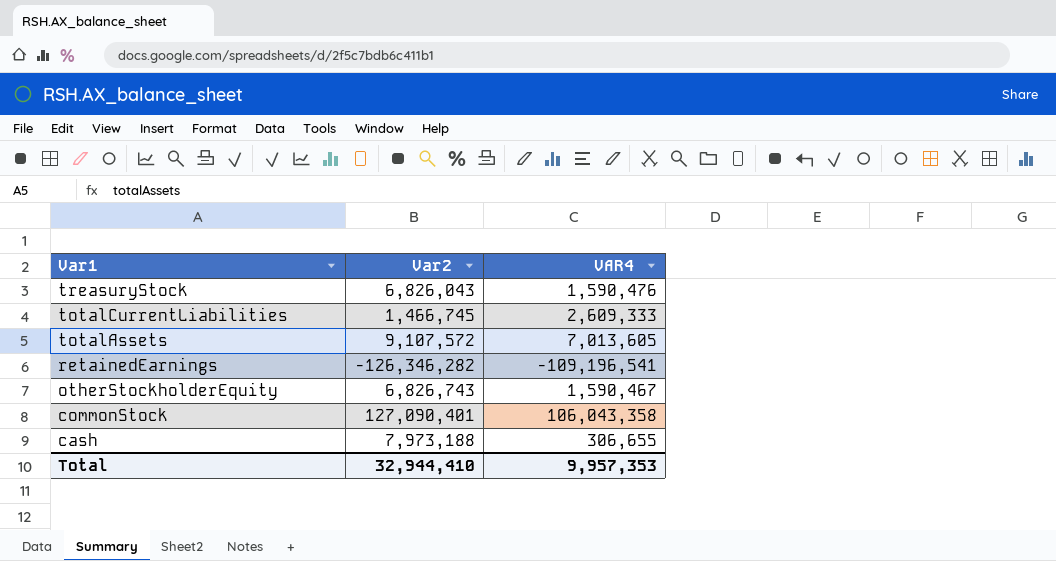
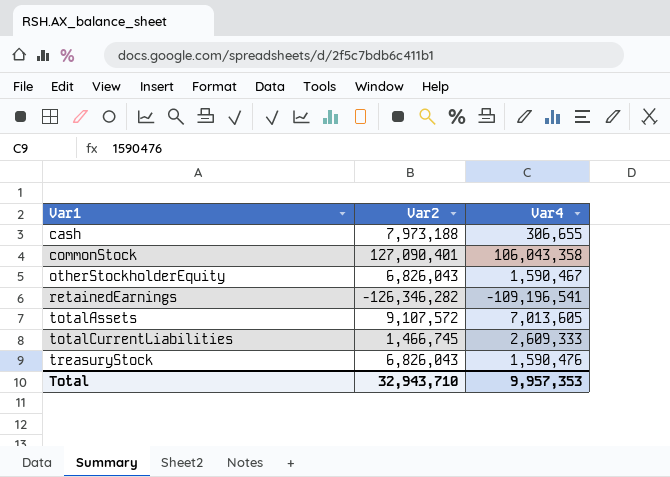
row order: Var1 descending -> Var1 ascending
column name: VAR4 -> Var4
otherStockholderEquity | Var2: 6,826,743 -> 6,826,043
Total | Var2: 32,944,410 -> 32,943,710

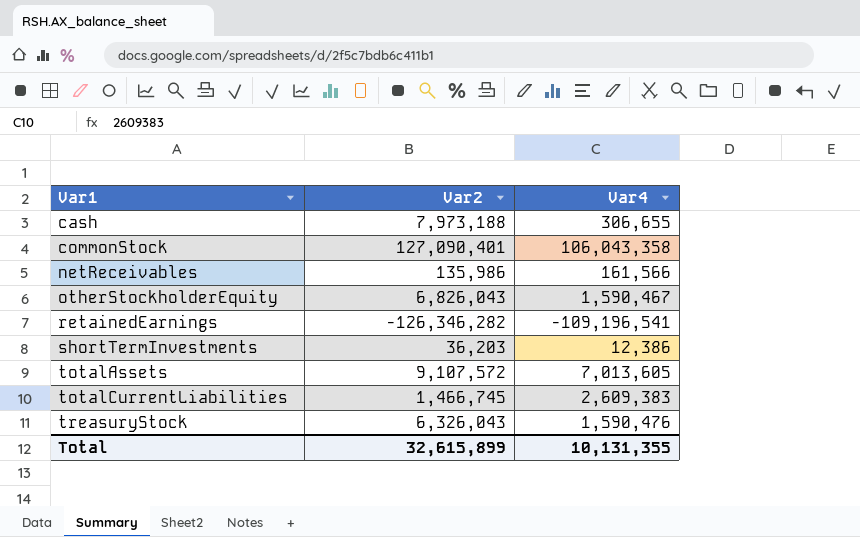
row netReceivables: none -> 135,986 | 161,566
row shortTermInvestments: none -> 36,203 | 12,386
totalCurrentLiabilities | Var4: 2,609,333 -> 2,609,383
treasuryStock | Var2: 6,826,043 -> 6,326,043
Total | Var2: 32,943,710 -> 32,615,899
Total | Var4: 9,957,353 -> 10,131,355

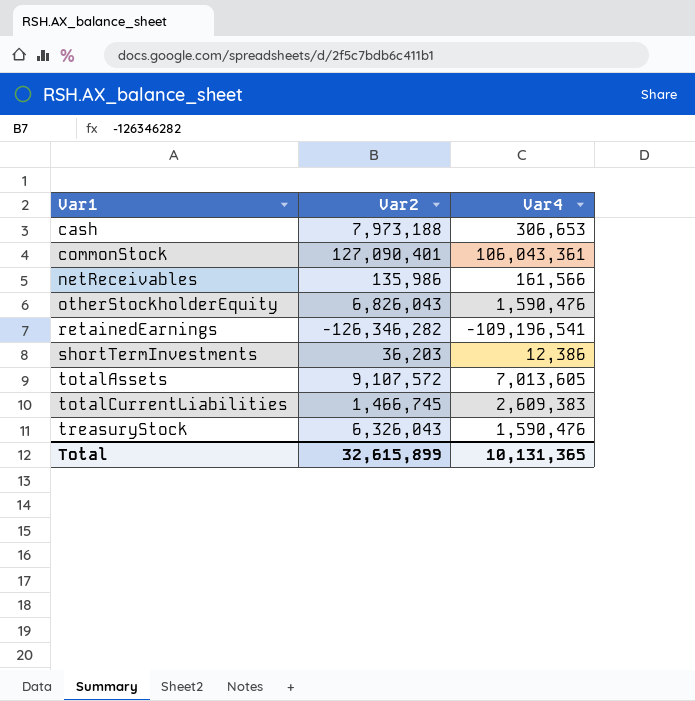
cash | Var4: 306,655 -> 306,653
commonStock | Var4: 106,043,358 -> 106,043,361
otherStockholderEquity | Var4: 1,590,467 -> 1,590,476
Total | Var4: 10,131,355 -> 10,131,365

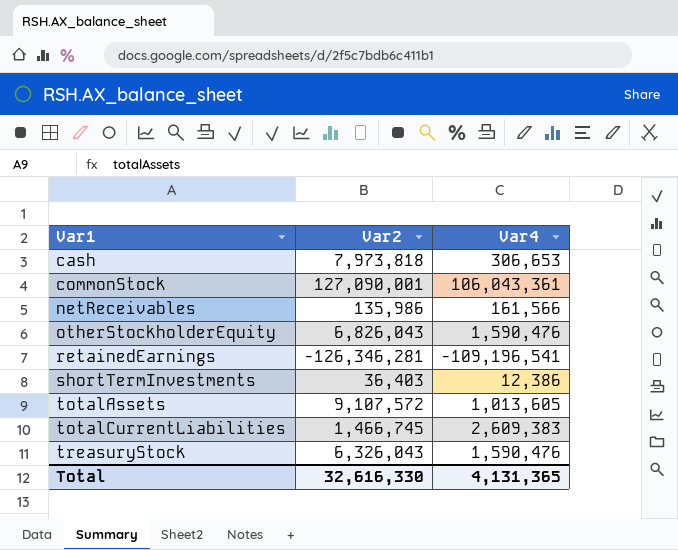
cash | Var2: 7,973,188 -> 7,973,818
commonStock | Var2: 127,090,401 -> 127,090,001
retainedEarnings | Var2: -126,346,282 -> -126,346,281
shortTermInvestments | Var2: 36,203 -> 36,403
totalAssets | Var4: 7,013,605 -> 1,013,605
Total | Var2: 32,615,899 -> 32,616,330
Total | Var4: 10,131,365 -> 4,131,365

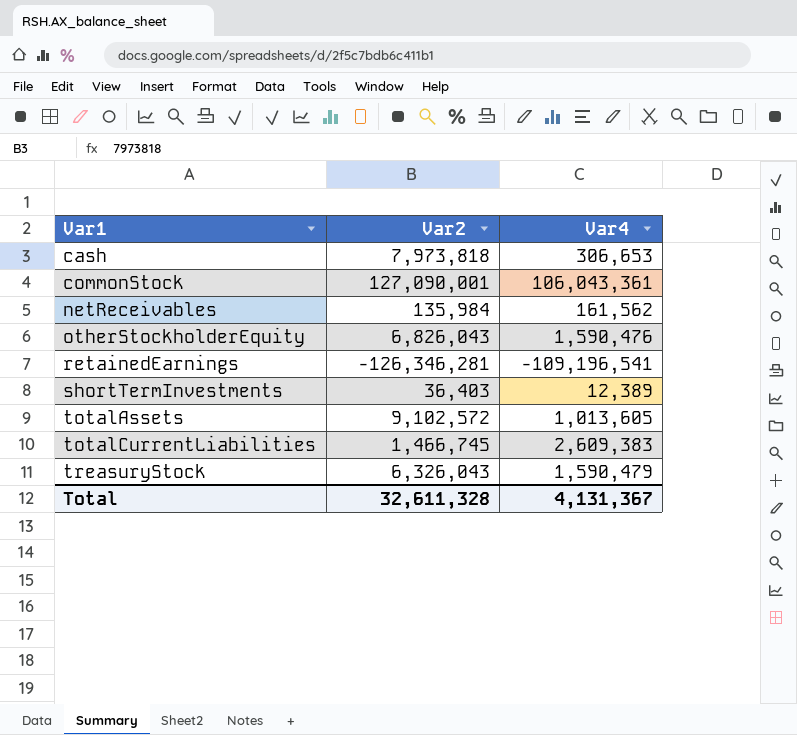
netReceivables | Var2: 135,986 -> 135,984
netReceivables | Var4: 161,566 -> 161,562
shortTermInvestments | Var4: 12,386 -> 12,389
totalAssets | Var2: 9,107,572 -> 9,102,572
treasuryStock | Var4: 1,590,476 -> 1,590,479
Total | Var2: 32,616,330 -> 32,611,328
Total | Var4: 4,131,365 -> 4,131,367

